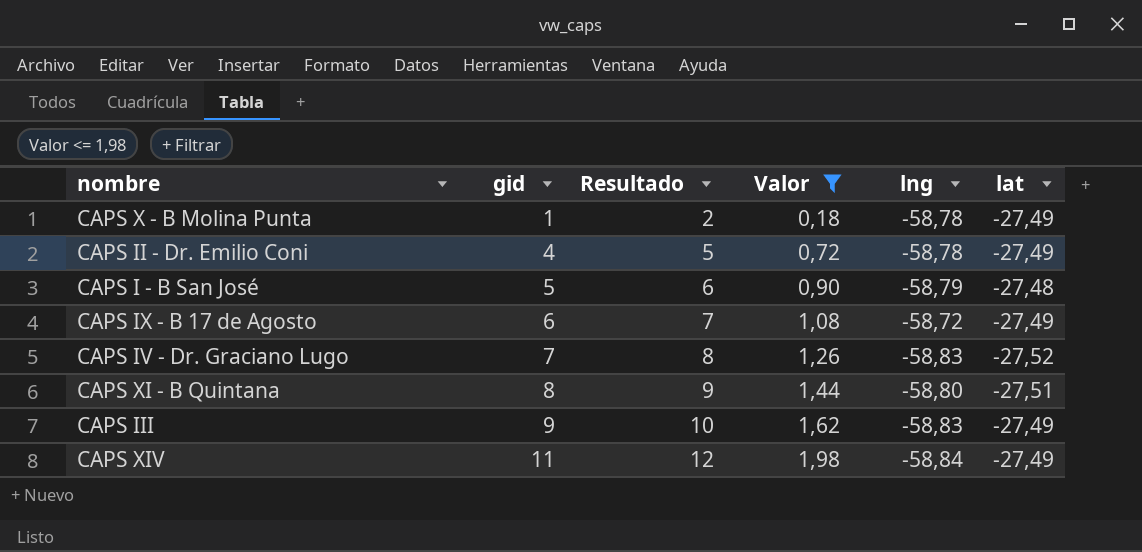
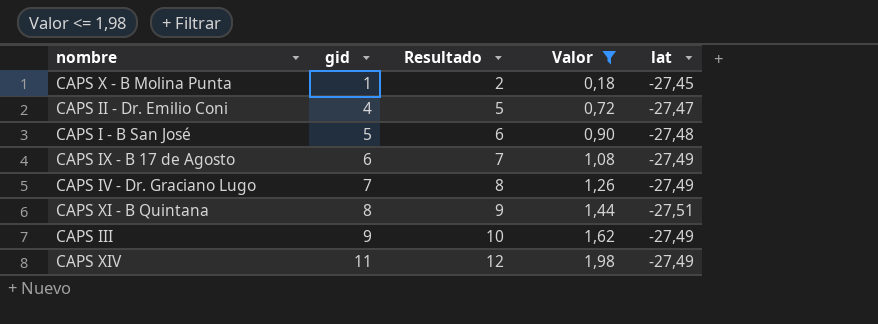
column lng | position: 5 -> none
CAPS X - B Molina Punta | lat: -27,49 -> -27,45
CAPS II - Dr. Emilio Coni | lat: -27,49 -> -27,47
CAPS IV - Dr. Graciano Lugo | lat: -27,52 -> -27,49

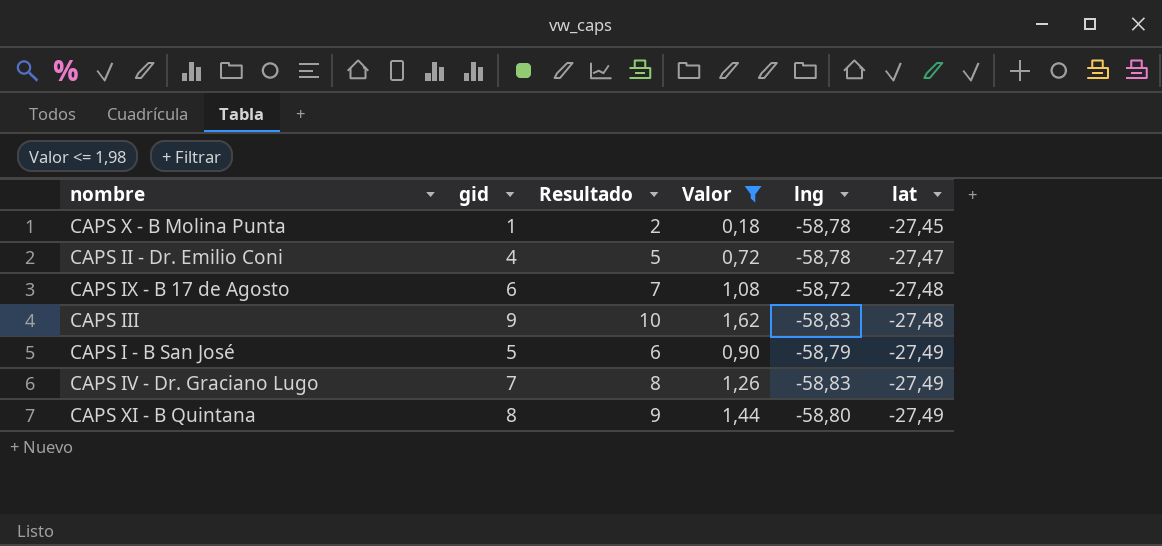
row order: gid ascending -> lat descending
column lng | position: none -> 5
row CAPS XIV: 11 | 12 | 1,98 | -27,49 -> none
CAPS IX - B 17 de Agosto | lat: -27,49 -> -27,48
CAPS III | lat: -27,49 -> -27,48
CAPS I - B San José | lat: -27,48 -> -27,49
CAPS XI - B Quintana | lat: -27,51 -> -27,49

